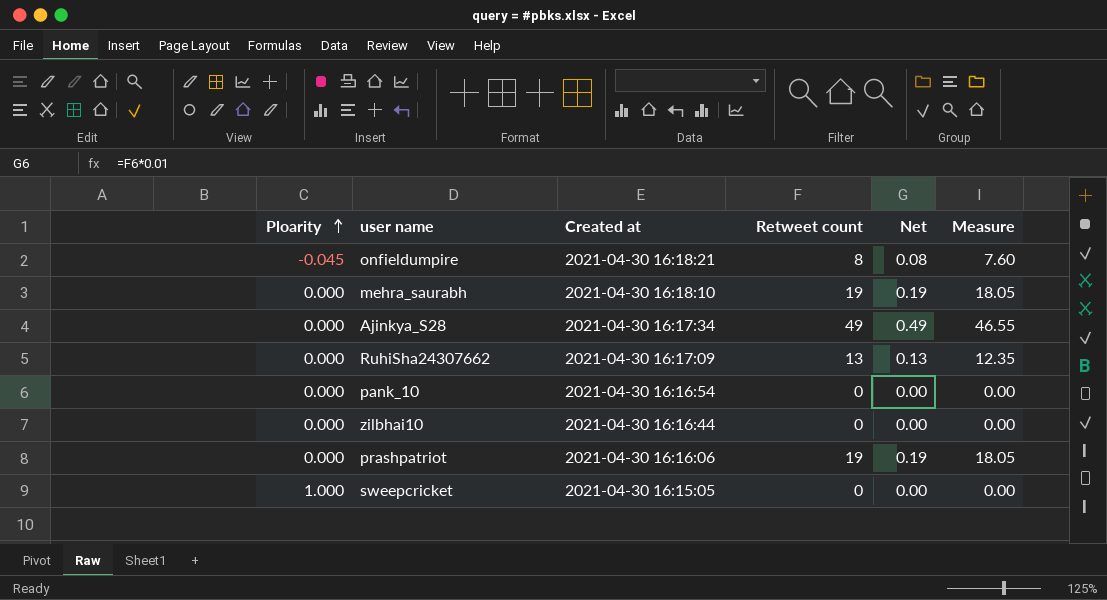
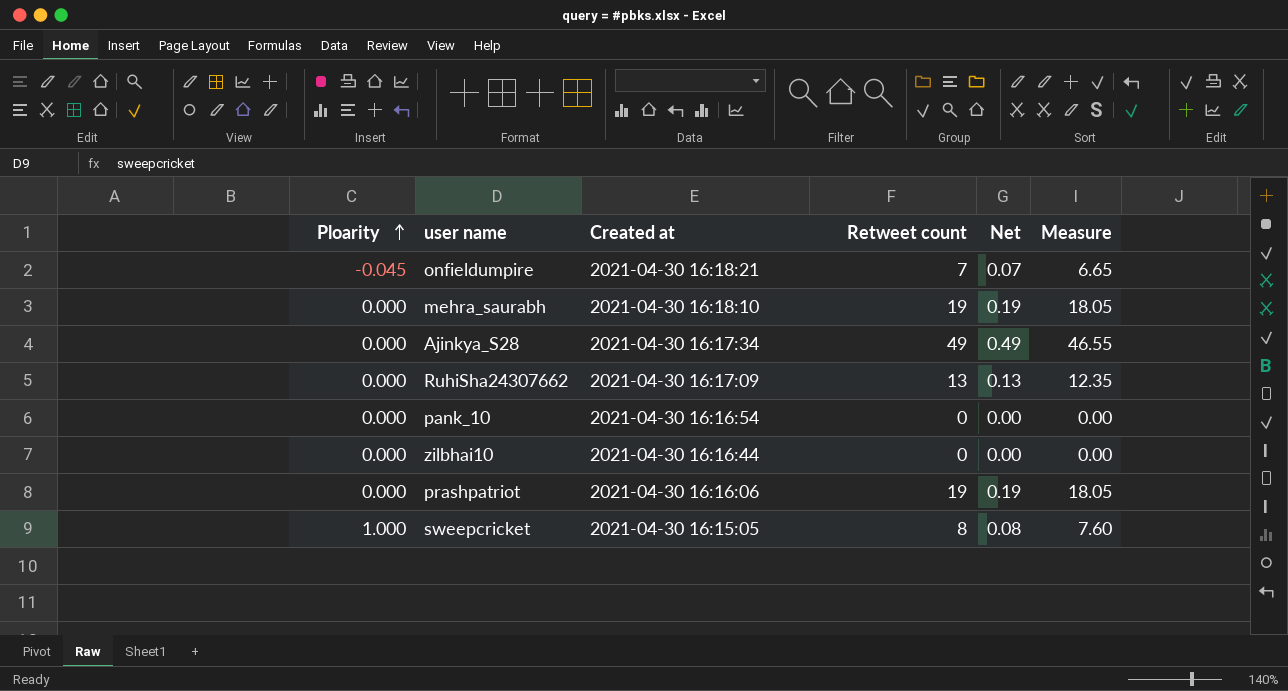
onfieldumpire | Retweet count: 8 -> 7
onfieldumpire | Net: 0.08 -> 0.07
onfieldumpire | Measure: 7.60 -> 6.65
sweepcricket | Retweet count: 0 -> 8
sweepcricket | Net: 0.00 -> 0.08
sweepcricket | Measure: 0.00 -> 7.60

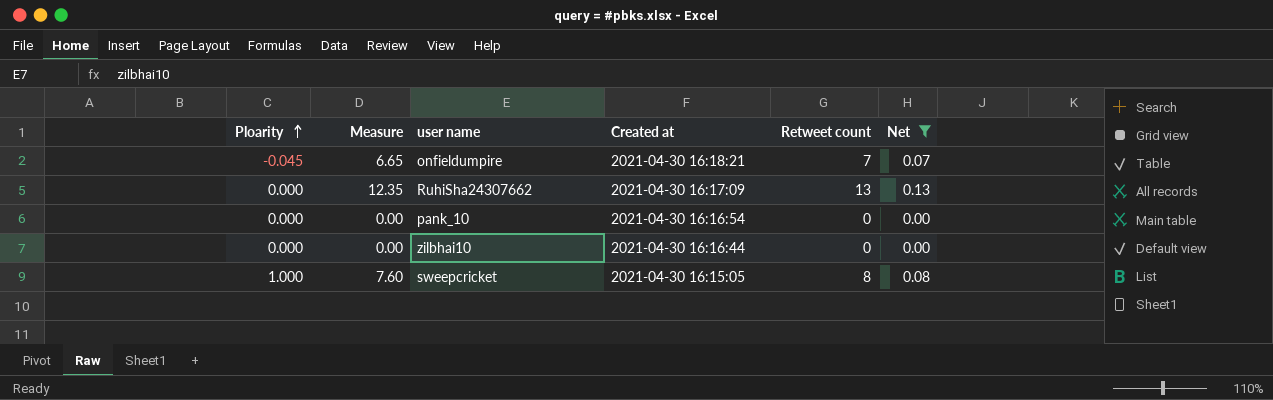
filter: none -> Net <= 0.13
column Measure | position: 6 -> 2

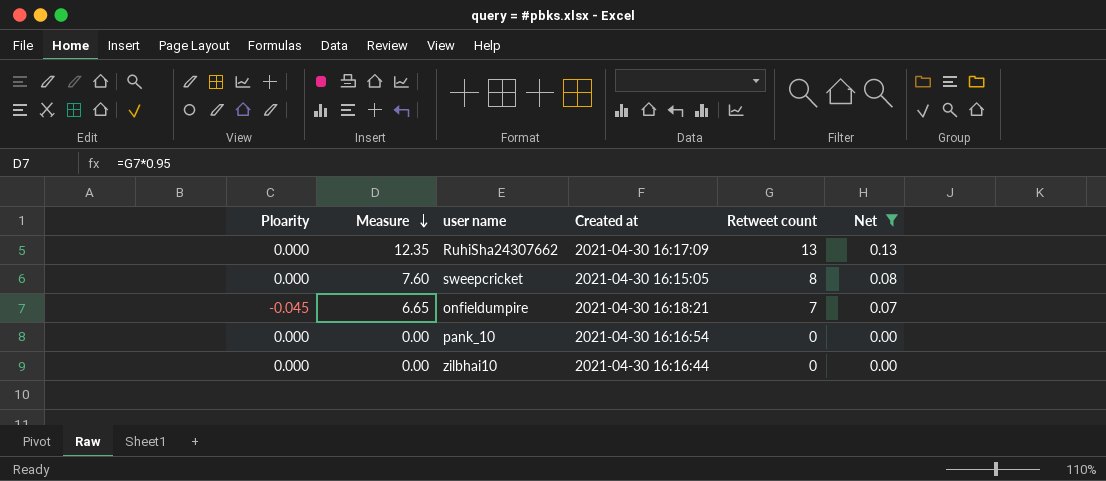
row order: Ploarity ascending -> Measure descending
sweepcricket | Ploarity: 1.000 -> 0.000

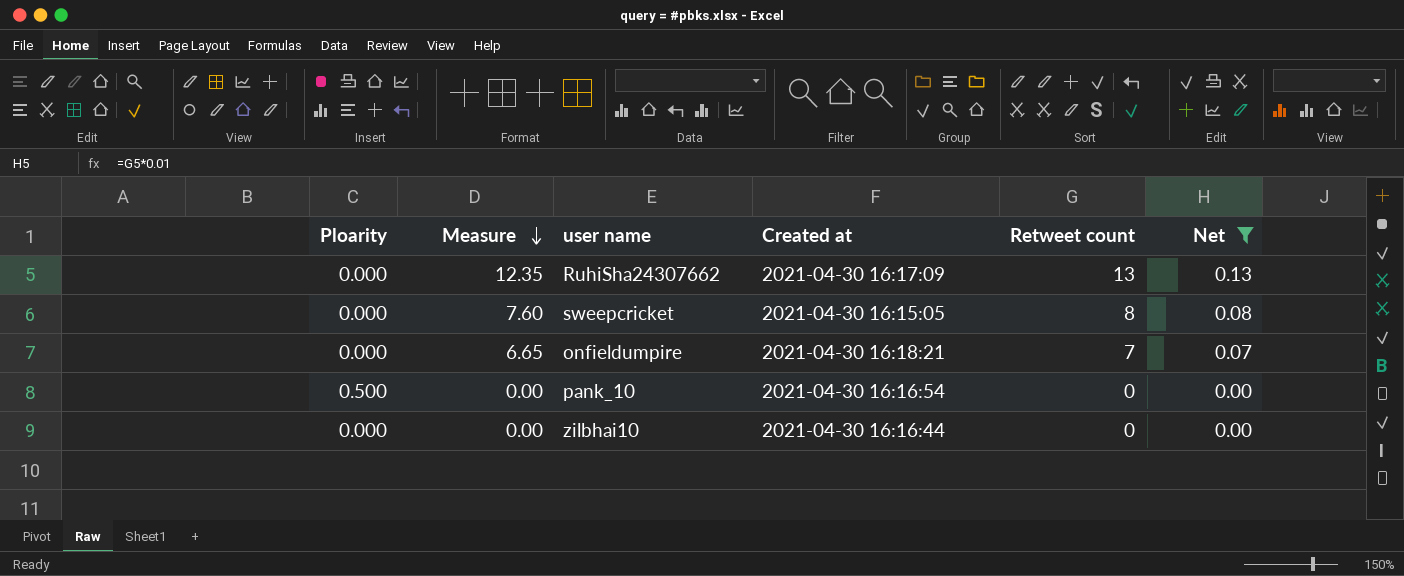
onfieldumpire | Ploarity: -0.045 -> 0.000
pank_10 | Ploarity: 0.000 -> 0.500

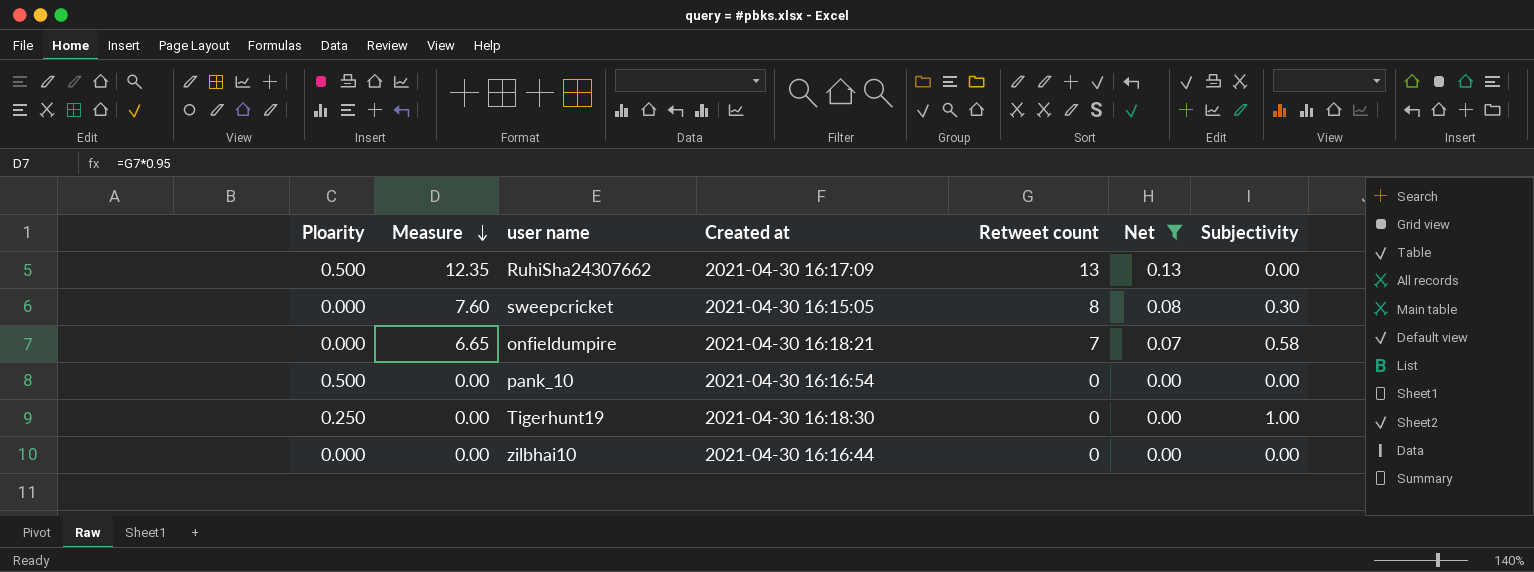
column Subjectivity | position: none -> 7
RuhiSha24307662 | Ploarity: 0.000 -> 0.500
row Tigerhunt19: none -> 0.250 | 0.00 | 2021-04-30 16:18:30 | 0 | 0.00 | 1.00

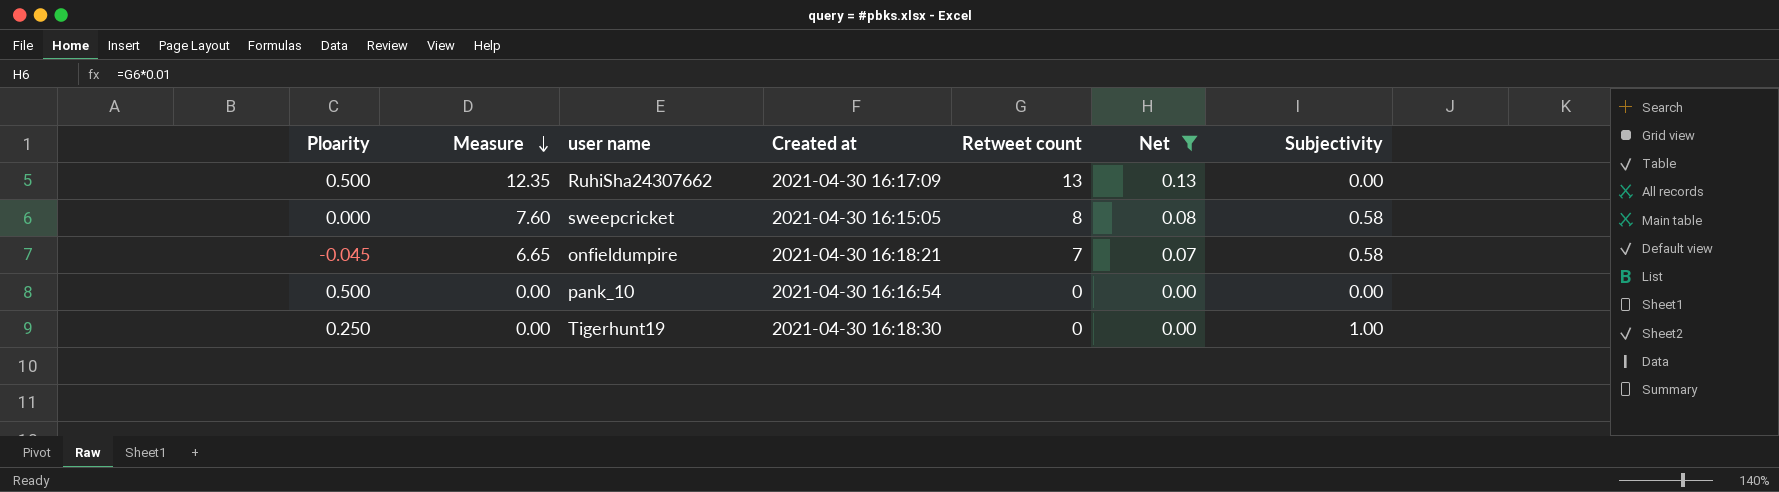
row zilbhai10: 0.000 | 0.00 | 2021-04-30 16:16:44 | 0 | 0.00 | 0.00 -> none
sweepcricket | Subjectivity: 0.30 -> 0.58
onfieldumpire | Ploarity: 0.000 -> -0.045

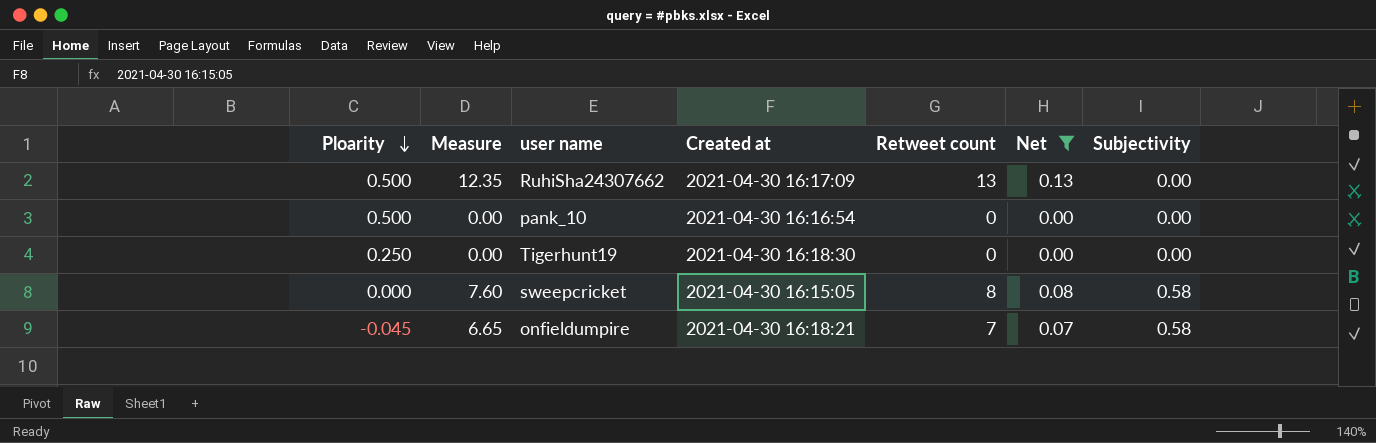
row order: Measure descending -> Ploarity descending
Tigerhunt19 | Subjectivity: 1.00 -> 0.00

